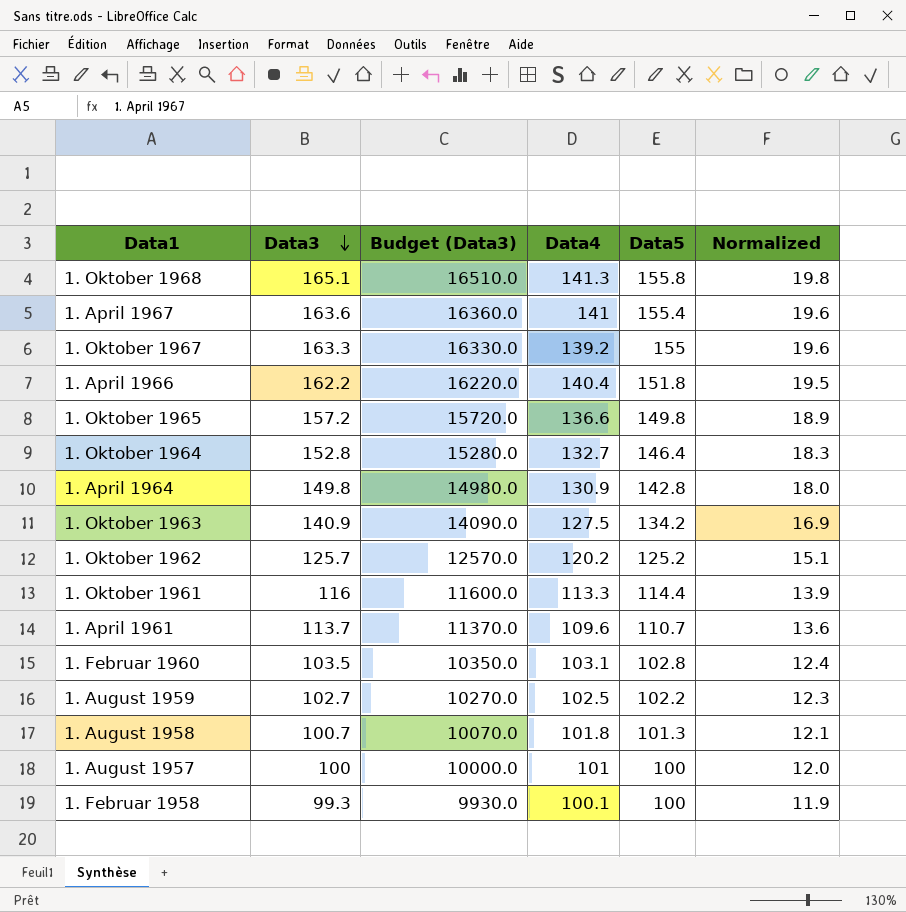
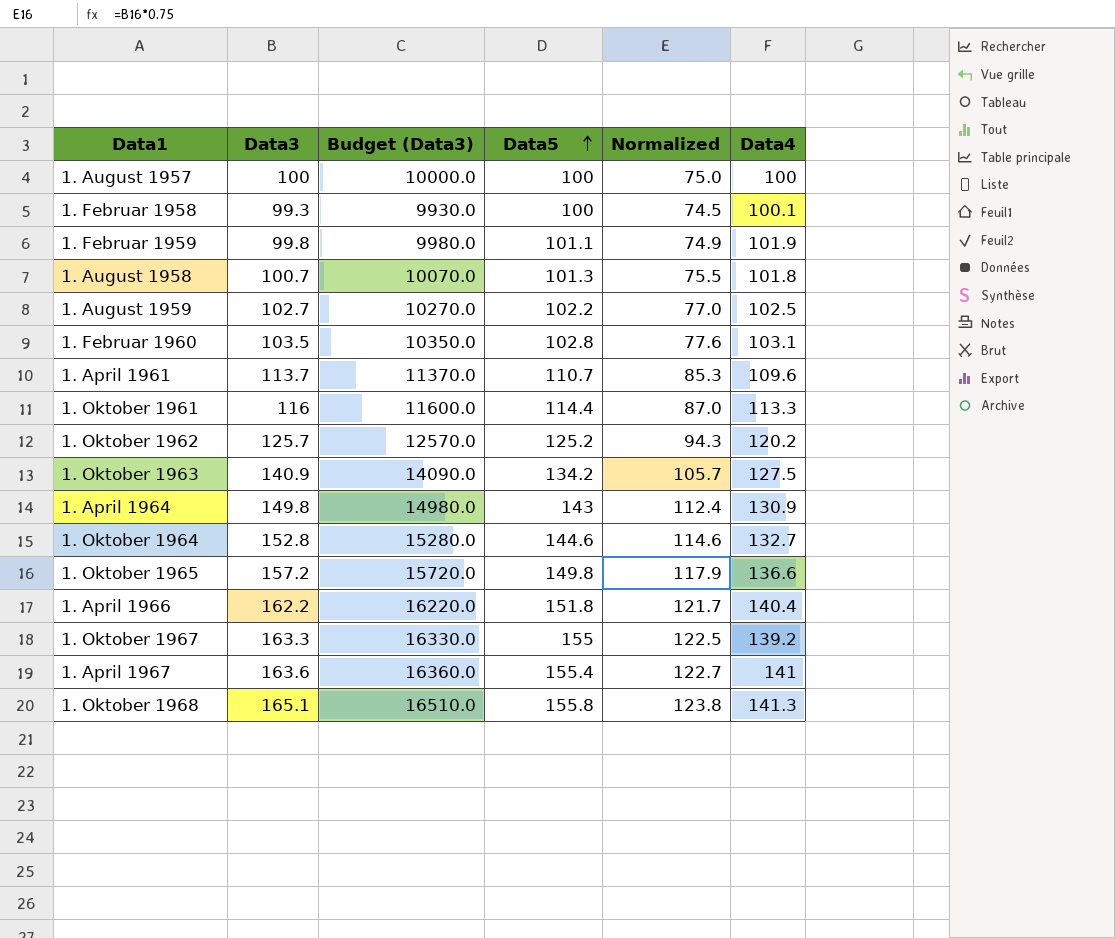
row order: Data3 descending -> Data5 ascending
column Normalized | formula: [Data3] * 0.12 -> [Data3] * 0.75
column Data4 | position: 4 -> 6
1. August 1957 | Data4: 101 -> 100
row 1. Februar 1959: none -> 99.8 | 9980.0 | 101.1 | 74.9 | 101.9
1. April 1964 | Data5: 142.8 -> 143
1. Oktober 1964 | Data5: 146.4 -> 144.6

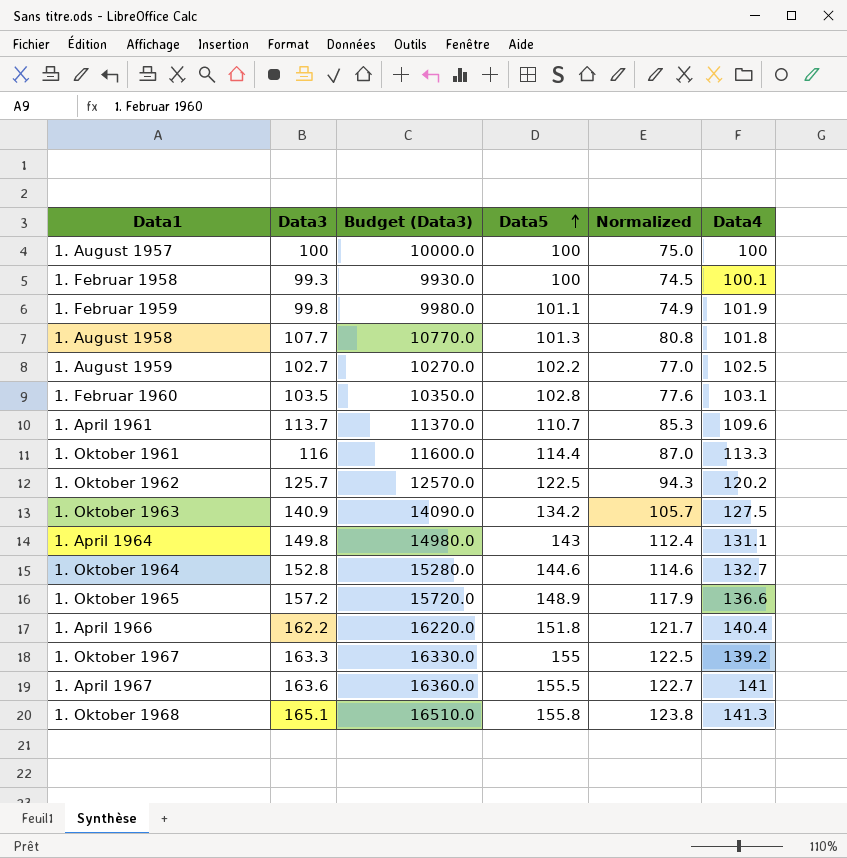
1. August 1958 | Data3: 100.7 -> 107.7
1. August 1958 | Budget (Data3): 10070.0 -> 10770.0
1. August 1958 | Normalized: 75.5 -> 80.8
1. Oktober 1962 | Data5: 125.2 -> 122.5
1. April 1964 | Data4: 130.9 -> 131.1
1. Oktober 1965 | Data5: 149.8 -> 148.9
1. April 1967 | Data5: 155.4 -> 155.5

